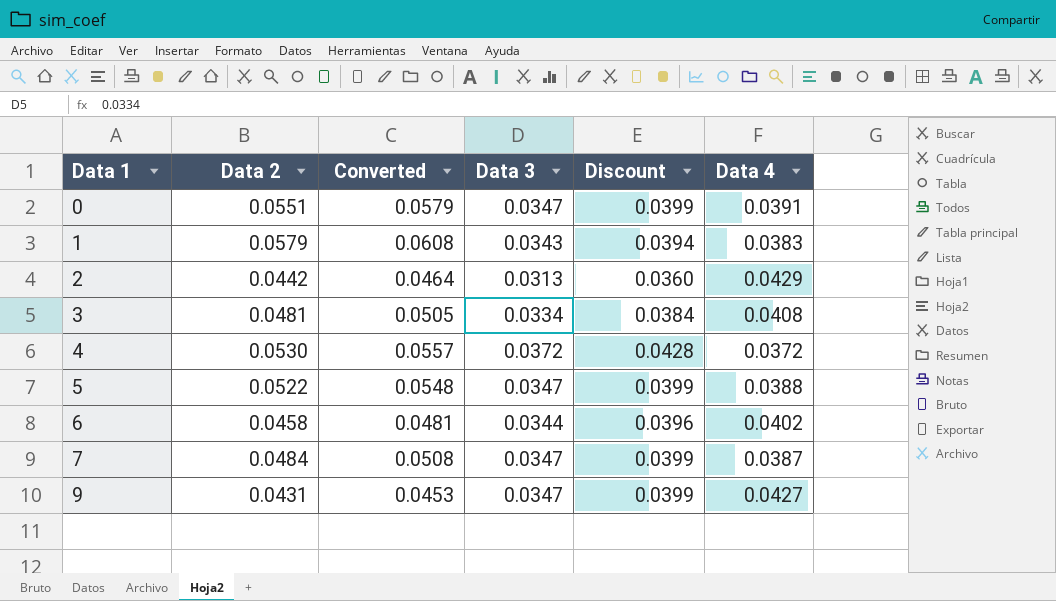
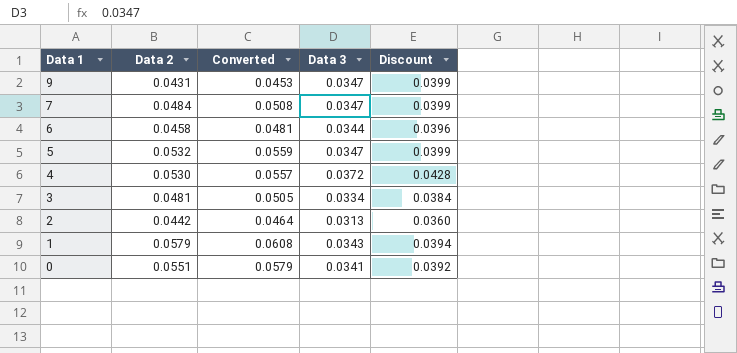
row order: Data 1 ascending -> Data 1 descending
column Data 4 | position: 6 -> none
5 | Data 2: 0.0522 -> 0.0532
5 | Converted: 0.0548 -> 0.0559
0 | Data 3: 0.0347 -> 0.0341
0 | Discount: 0.0399 -> 0.0392

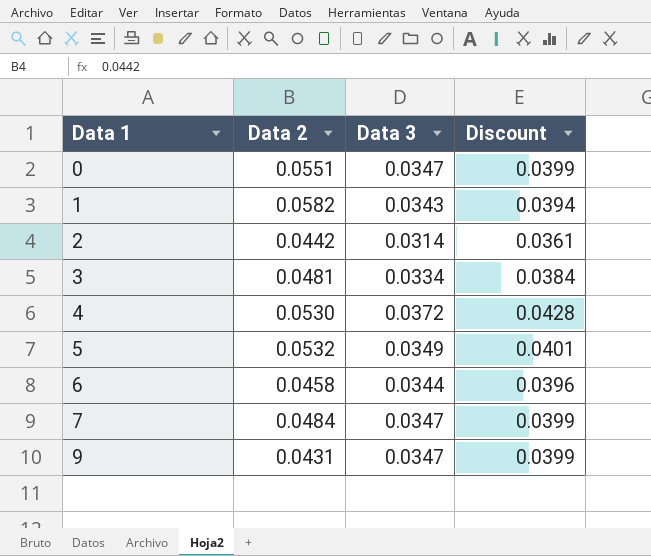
row order: Data 1 descending -> Data 1 ascending
column Converted | formula: [Data 2] * 1.05 -> none
0 | Data 3: 0.0341 -> 0.0347
0 | Discount: 0.0392 -> 0.0399
1 | Data 2: 0.0579 -> 0.0582
2 | Data 3: 0.0313 -> 0.0314
2 | Discount: 0.0360 -> 0.0361
5 | Data 3: 0.0347 -> 0.0349
5 | Discount: 0.0399 -> 0.0401

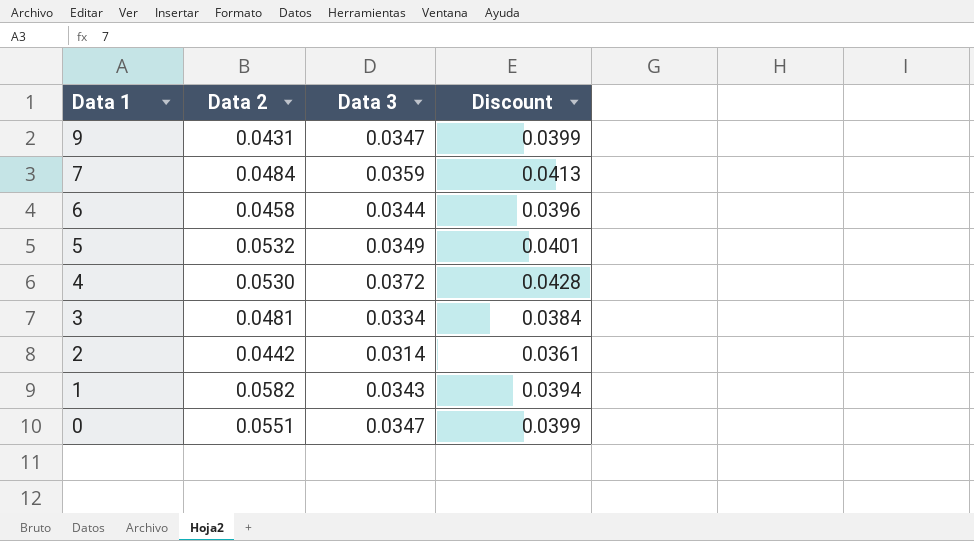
row order: Data 1 ascending -> Data 1 descending
7 | Data 3: 0.0347 -> 0.0359
7 | Discount: 0.0399 -> 0.0413

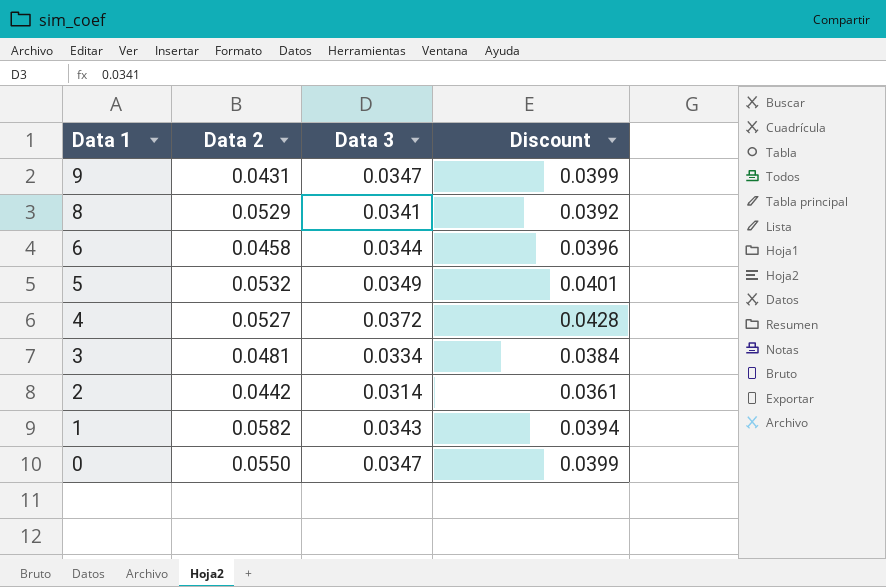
row 7: 0.0484 | 0.0359 | 0.0413 -> none
row 8: none -> 0.0529 | 0.0341 | 0.0392
4 | Data 2: 0.0530 -> 0.0527
0 | Data 2: 0.0551 -> 0.0550

